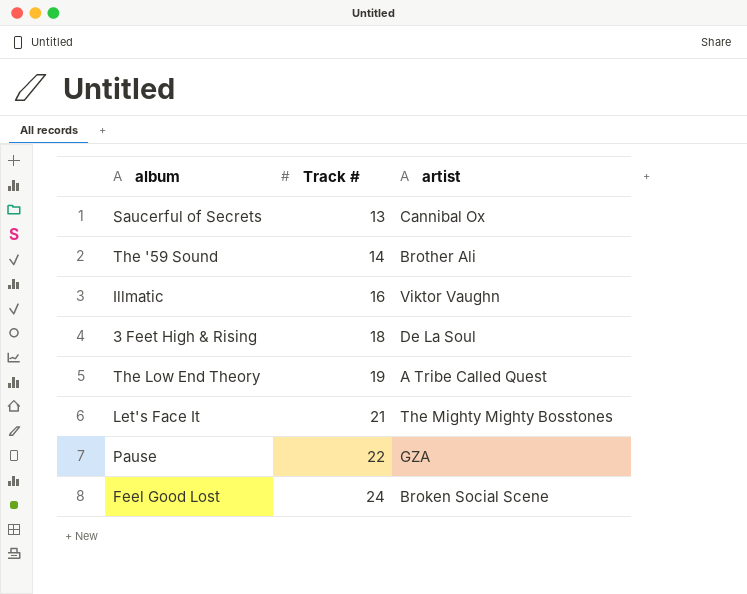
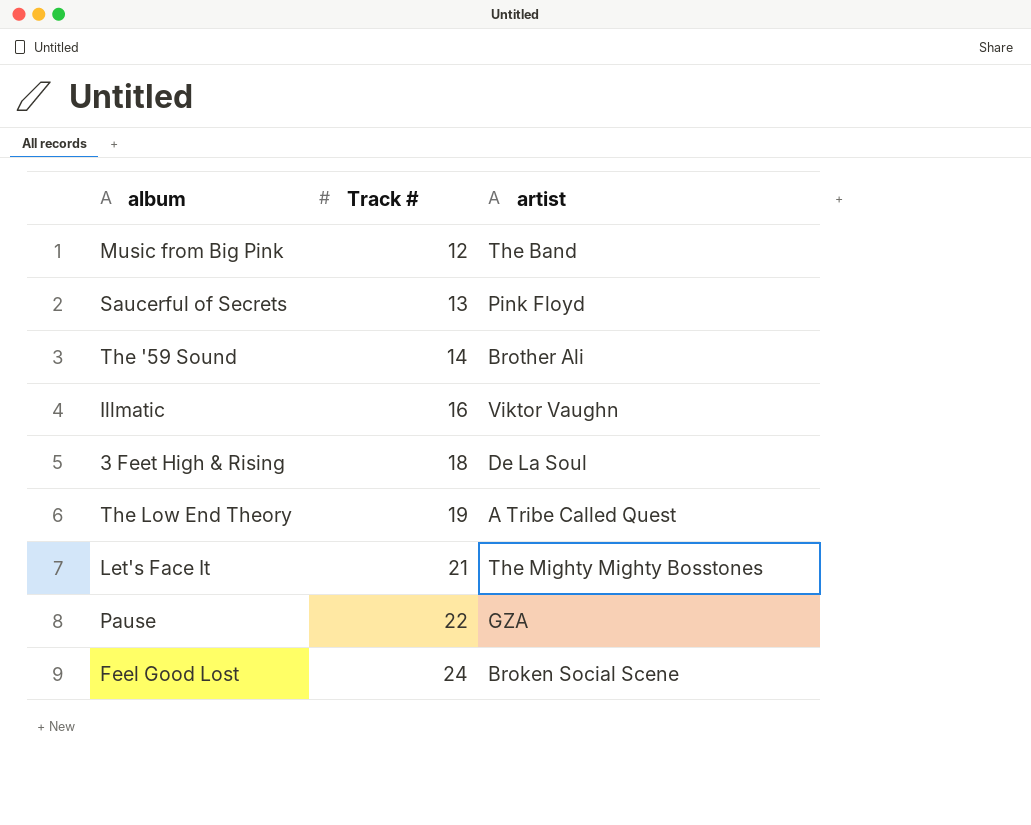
row Music from Big Pink: none -> 12 | The Band
Saucerful of Secrets | artist: Cannibal Ox -> Pink Floyd

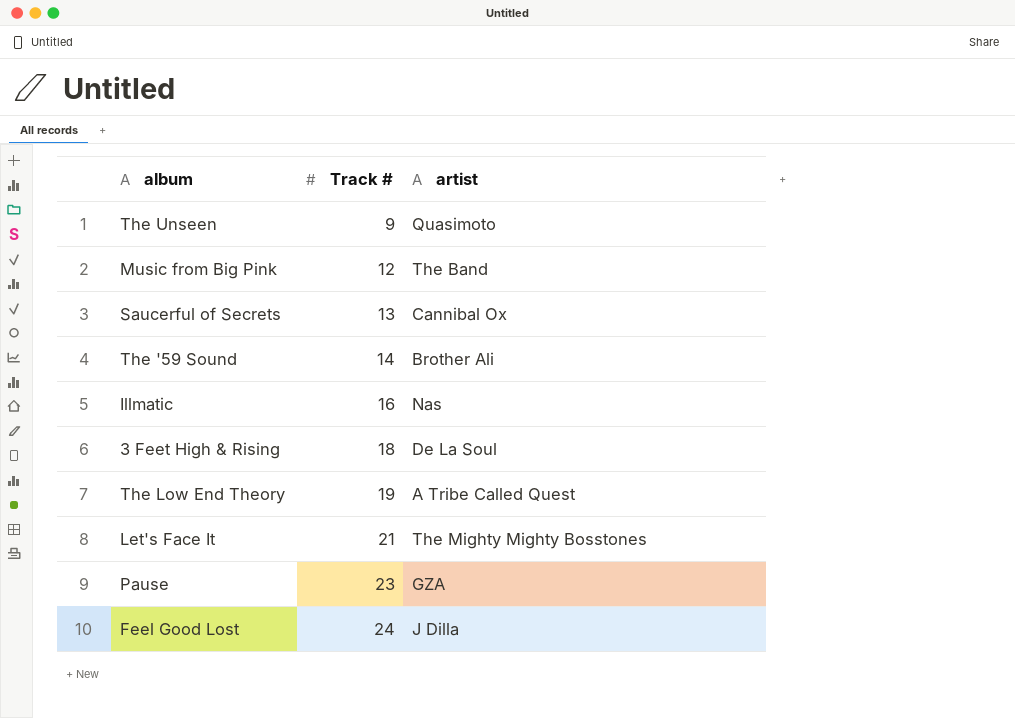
row The Unseen: none -> 9 | Quasimoto
Saucerful of Secrets | artist: Pink Floyd -> Cannibal Ox
Illmatic | artist: Viktor Vaughn -> Nas
Pause | Track #: 22 -> 23
Feel Good Lost | artist: Broken Social Scene -> J Dilla

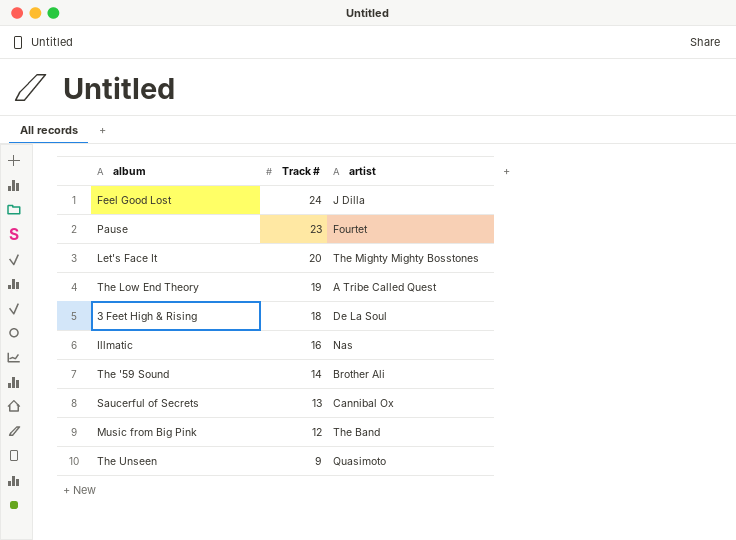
row order: Track # ascending -> Track # descending
Pause | artist: GZA -> Fourtet
Let's Face It | Track #: 21 -> 20

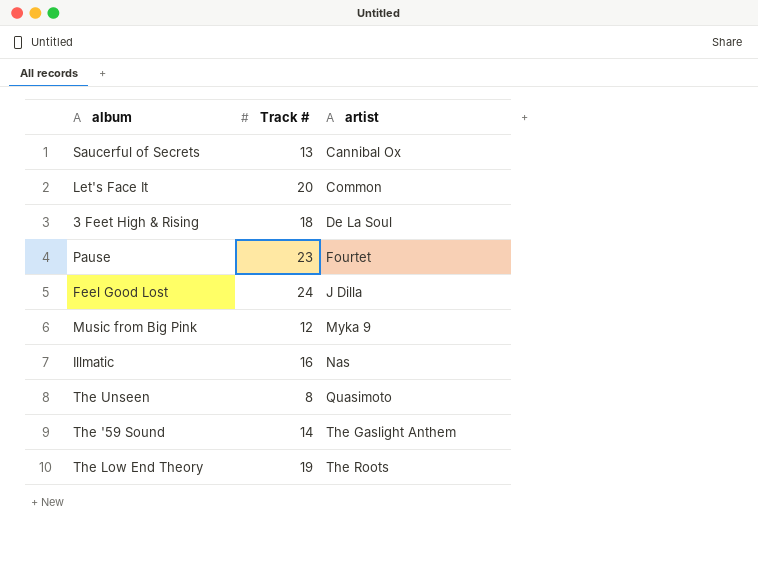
row order: Track # descending -> artist ascending
Let's Face It | artist: The Mighty Mighty Bosstones -> Common
Music from Big Pink | artist: The Band -> Myka 9
The Unseen | Track #: 9 -> 8
The '59 Sound | artist: Brother Ali -> The Gaslight Anthem
The Low End Theory | artist: A Tribe Called Quest -> The Roots

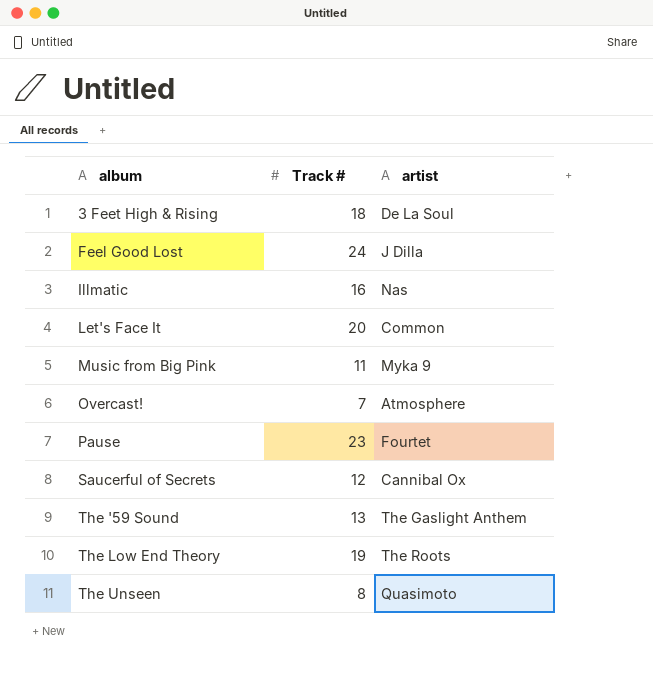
row order: artist ascending -> album ascending
Music from Big Pink | Track #: 12 -> 11
row Overcast!: none -> 7 | Atmosphere
Saucerful of Secrets | Track #: 13 -> 12
The '59 Sound | Track #: 14 -> 13

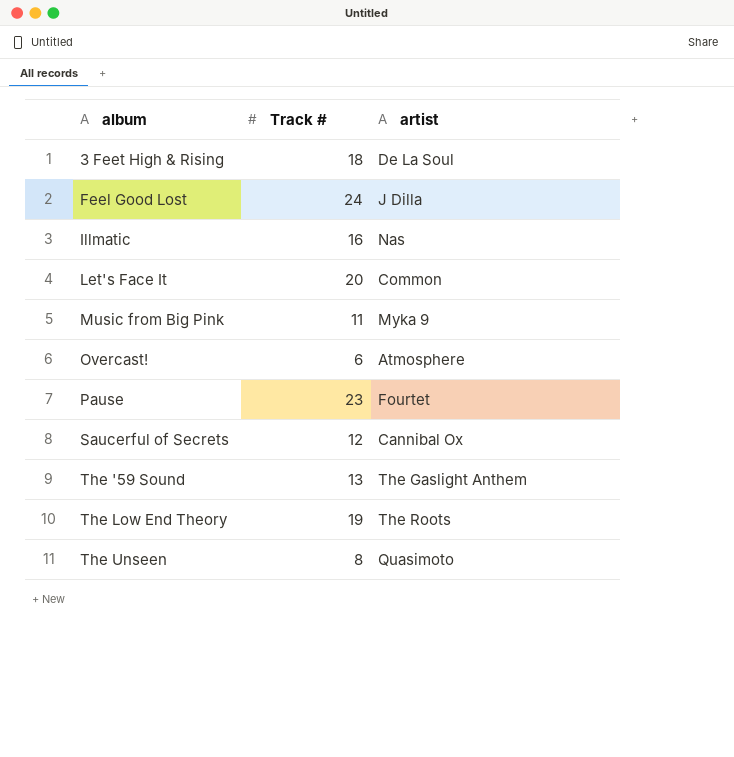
Overcast! | Track #: 7 -> 6

